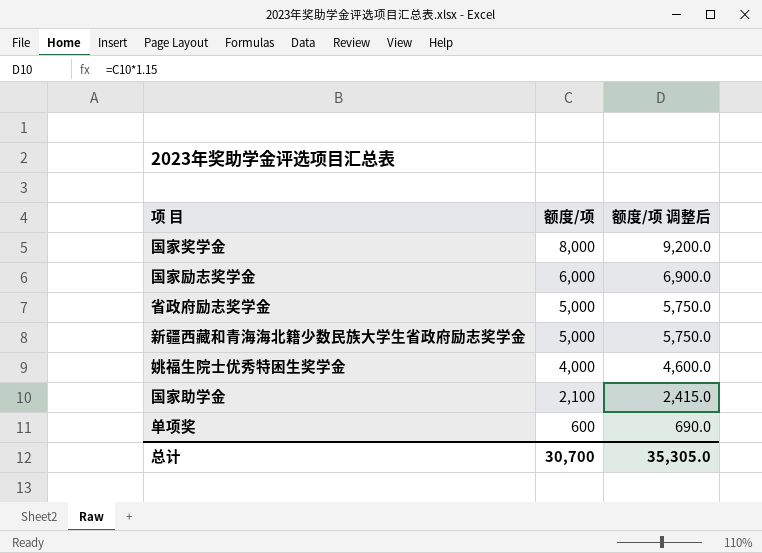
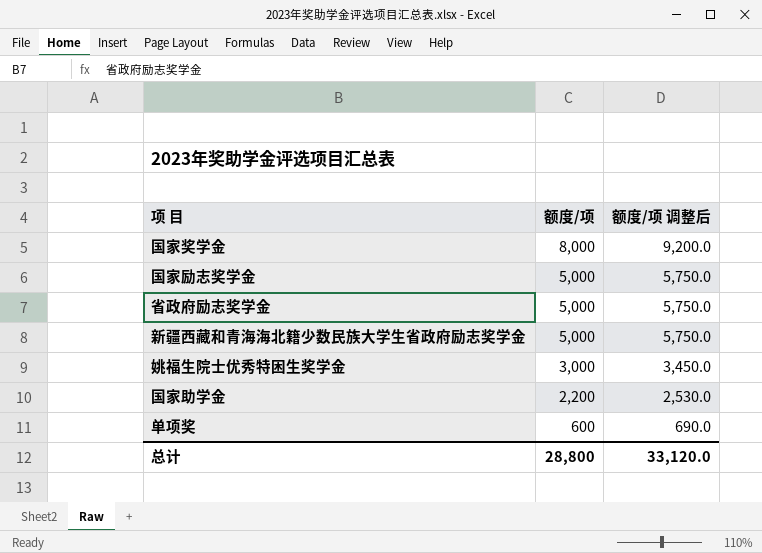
国家励志奖学金 | 额度/项: 6,000 -> 5,000
国家励志奖学金 | 额度/项 调整后: 6,900.0 -> 5,750.0
姚福生院士优秀特困生奖学金 | 额度/项: 4,000 -> 3,000
姚福生院士优秀特困生奖学金 | 额度/项 调整后: 4,600.0 -> 3,450.0
国家助学金 | 额度/项: 2,100 -> 2,200
国家助学金 | 额度/项 调整后: 2,415.0 -> 2,530.0
总计 | 额度/项: 30,700 -> 28,800
总计 | 额度/项 调整后: 35,305.0 -> 33,120.0

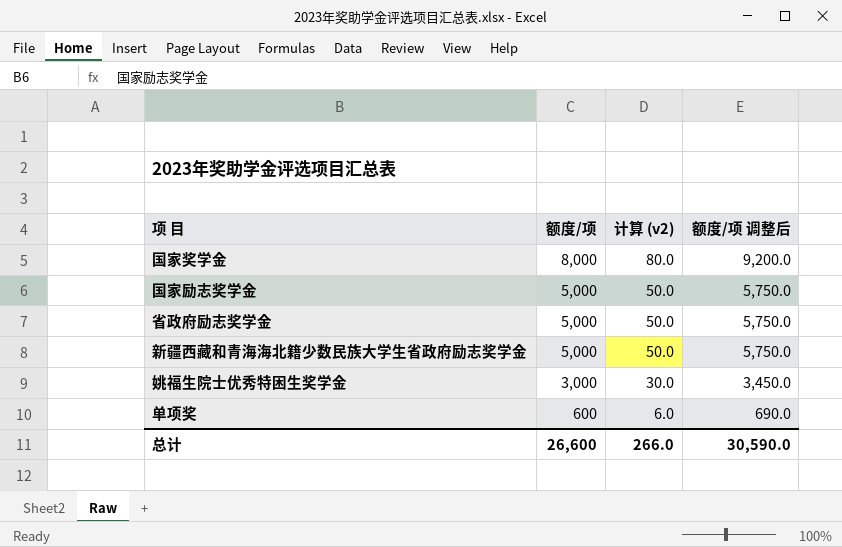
column 计算 (v2) | formula: none -> [额度/项] * 0.01
row 国家助学金: 2,200 | 2,530.0 -> none
总计 | 额度/项: 28,800 -> 26,600
总计 | 额度/项 调整后: 33,120.0 -> 30,590.0

